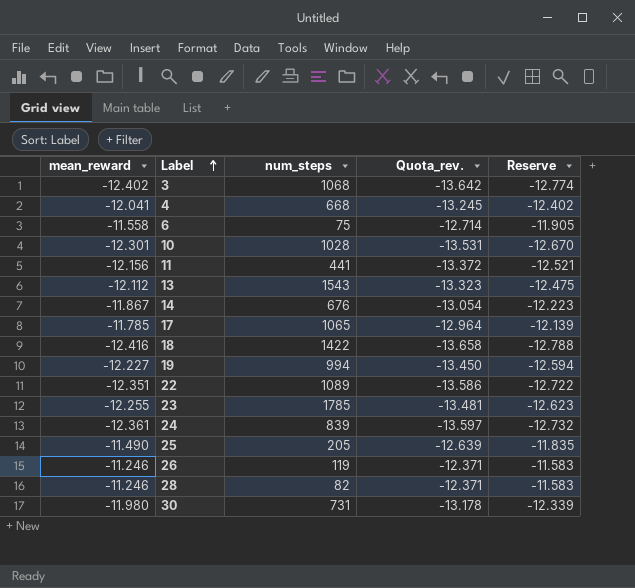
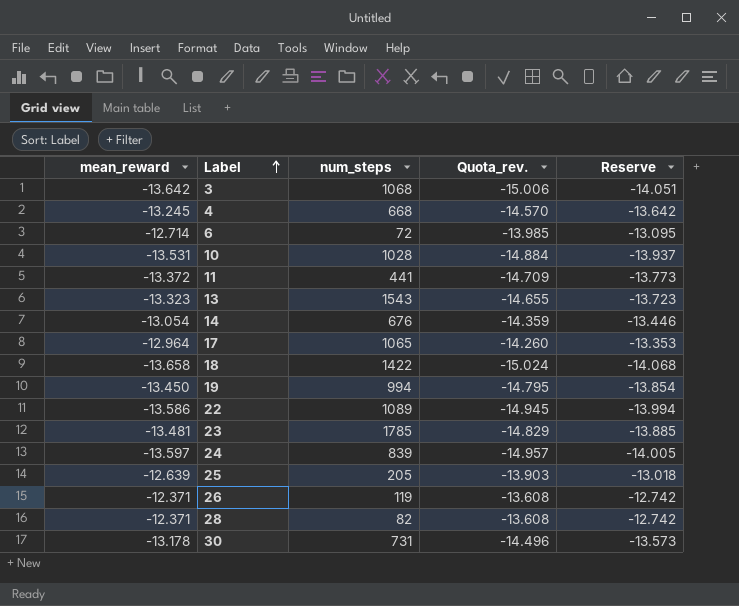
3 | mean_reward: -12.402 -> -13.642
3 | Quota_rev.: -13.642 -> -15.006
3 | Reserve: -12.774 -> -14.051
4 | mean_reward: -12.041 -> -13.245
4 | Quota_rev.: -13.245 -> -14.570
4 | Reserve: -12.402 -> -13.642
6 | mean_reward: -11.558 -> -12.714
6 | num_steps: 75 -> 72
6 | Quota_rev.: -12.714 -> -13.985
6 | Reserve: -11.905 -> -13.095
10 | mean_reward: -12.301 -> -13.531
10 | Quota_rev.: -13.531 -> -14.884
10 | Reserve: -12.670 -> -13.937
11 | mean_reward: -12.156 -> -13.372
11 | Quota_rev.: -13.372 -> -14.709
11 | Reserve: -12.521 -> -13.773
13 | mean_reward: -12.112 -> -13.323
13 | Quota_rev.: -13.323 -> -14.655
13 | Reserve: -12.475 -> -13.723
14 | mean_reward: -11.867 -> -13.054
14 | Quota_rev.: -13.054 -> -14.359
14 | Reserve: -12.223 -> -13.446
17 | mean_reward: -11.785 -> -12.964
17 | Quota_rev.: -12.964 -> -14.260
17 | Reserve: -12.139 -> -13.353
18 | mean_reward: -12.416 -> -13.658
18 | Quota_rev.: -13.658 -> -15.024
18 | Reserve: -12.788 -> -14.068
19 | mean_reward: -12.227 -> -13.450
19 | Quota_rev.: -13.450 -> -14.795
19 | Reserve: -12.594 -> -13.854
22 | mean_reward: -12.351 -> -13.586
22 | Quota_rev.: -13.586 -> -14.945
22 | Reserve: -12.722 -> -13.994
23 | mean_reward: -12.255 -> -13.481
23 | Quota_rev.: -13.481 -> -14.829
23 | Reserve: -12.623 -> -13.885
24 | mean_reward: -12.361 -> -13.597
24 | Quota_rev.: -13.597 -> -14.957
24 | Reserve: -12.732 -> -14.005
25 | mean_reward: -11.490 -> -12.639
25 | Quota_rev.: -12.639 -> -13.903
25 | Reserve: -11.835 -> -13.018
26 | mean_reward: -11.246 -> -12.371
26 | Quota_rev.: -12.371 -> -13.608
26 | Reserve: -11.583 -> -12.742
28 | mean_reward: -11.246 -> -12.371
28 | Quota_rev.: -12.371 -> -13.608
28 | Reserve: -11.583 -> -12.742
30 | mean_reward: -11.980 -> -13.178
30 | Quota_rev.: -13.178 -> -14.496
30 | Reserve: -12.339 -> -13.573

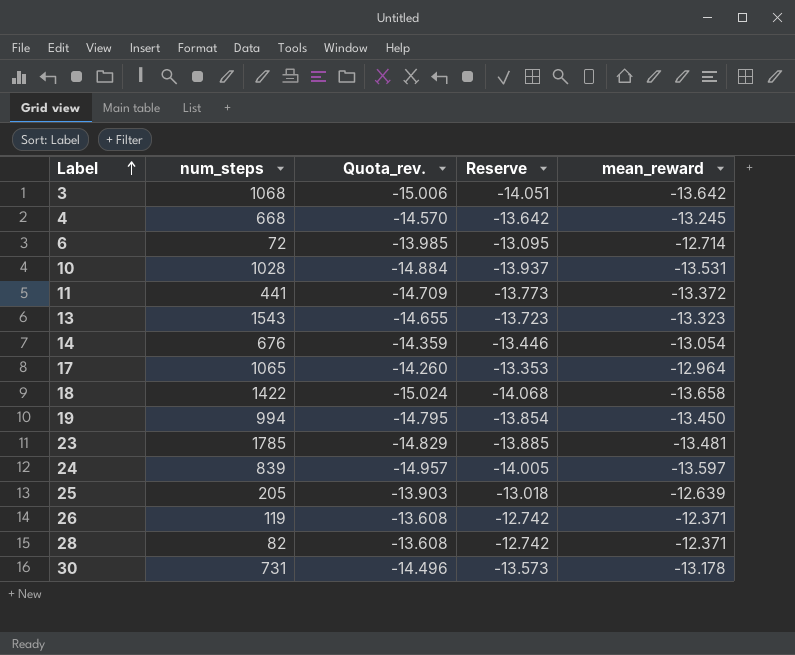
column mean_reward | position: 1 -> 5
row 22: -13.586 | 1089 | -14.945 | -13.994 -> none

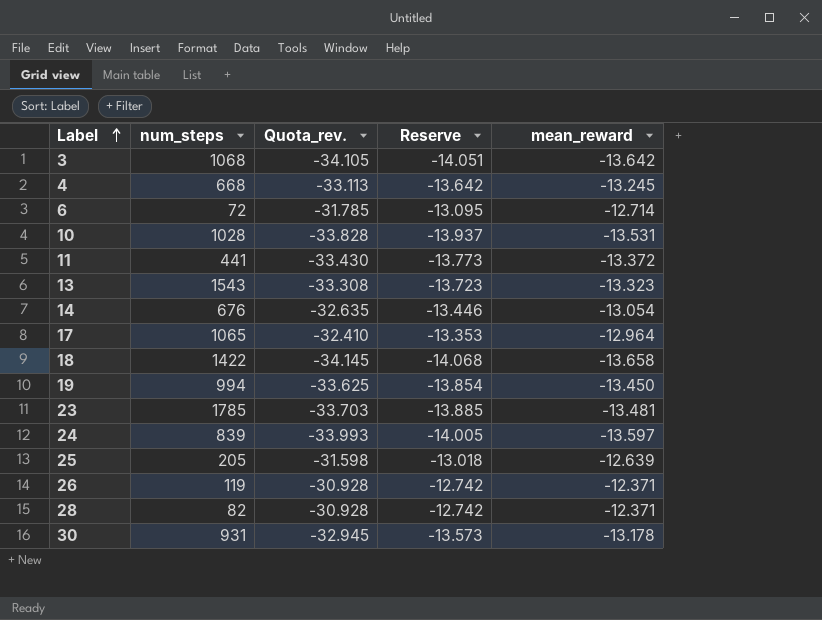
column Quota_rev. | formula: [mean_reward] * 1.1 -> [mean_reward] * 2.5
30 | num_steps: 731 -> 931

